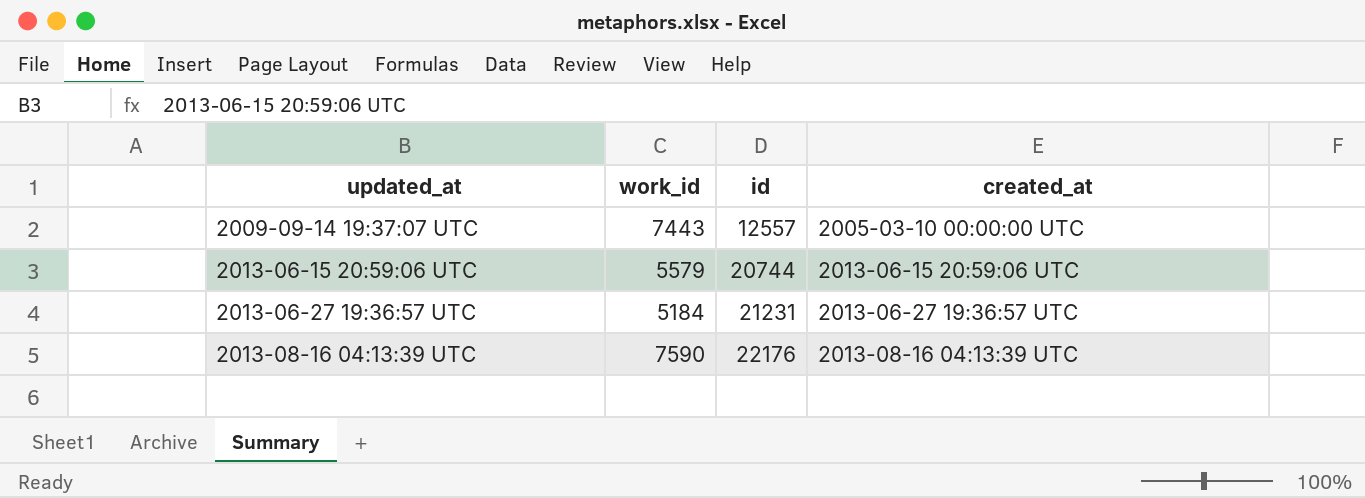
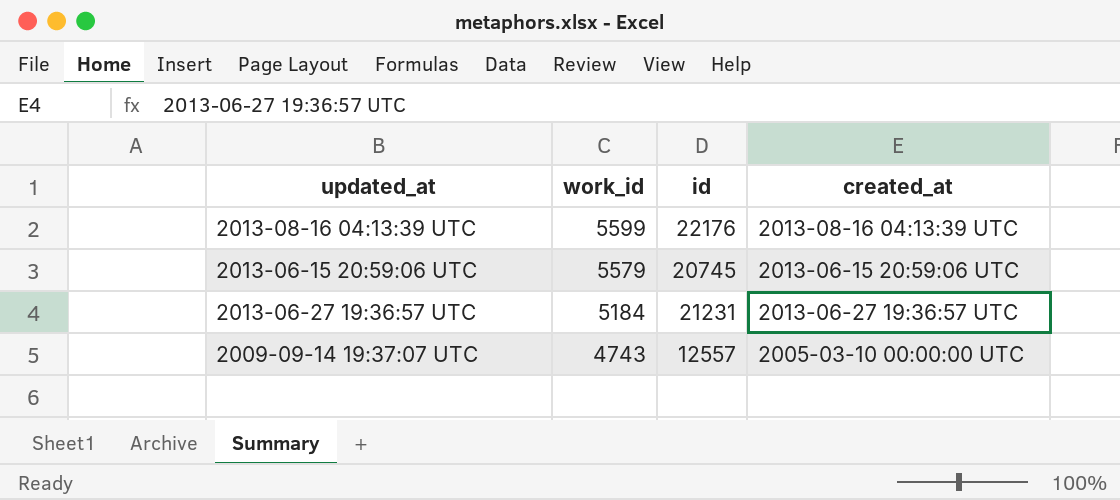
row order: updated_at ascending -> work_id descending
2013-08-16 04:13:39 UTC | work_id: 7590 -> 5599
2013-06-15 20:59:06 UTC | id: 20744 -> 20745
2009-09-14 19:37:07 UTC | work_id: 7443 -> 4743

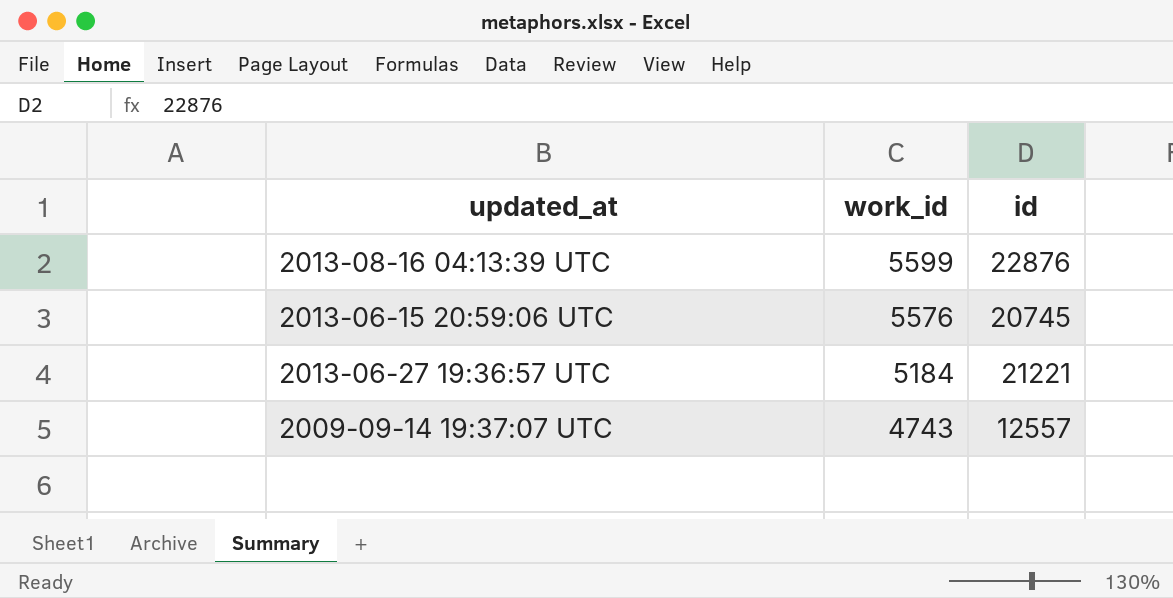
column created_at | position: 4 -> none
2013-08-16 04:13:39 UTC | id: 22176 -> 22876
2013-06-15 20:59:06 UTC | work_id: 5579 -> 5576
2013-06-27 19:36:57 UTC | id: 21231 -> 21221

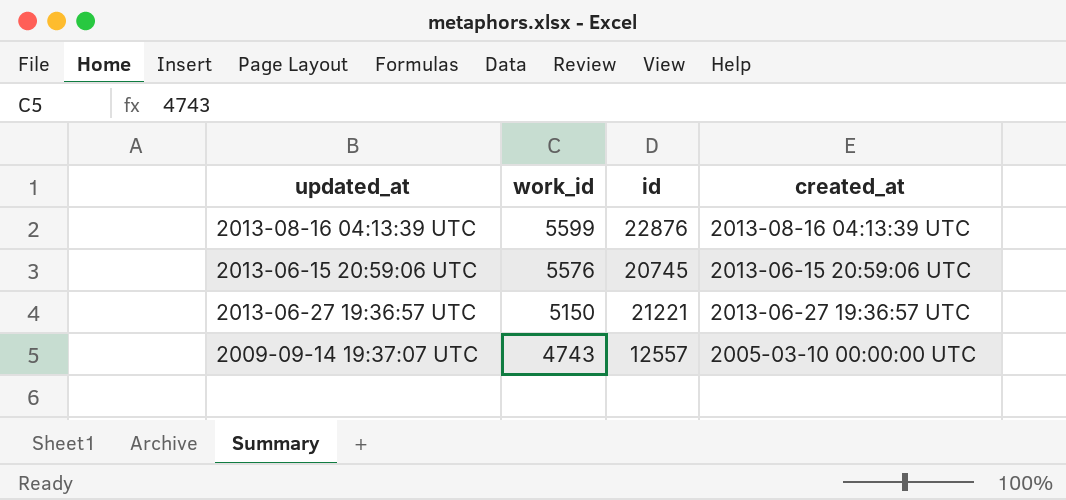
column created_at | position: none -> 4
2013-06-27 19:36:57 UTC | work_id: 5184 -> 5150

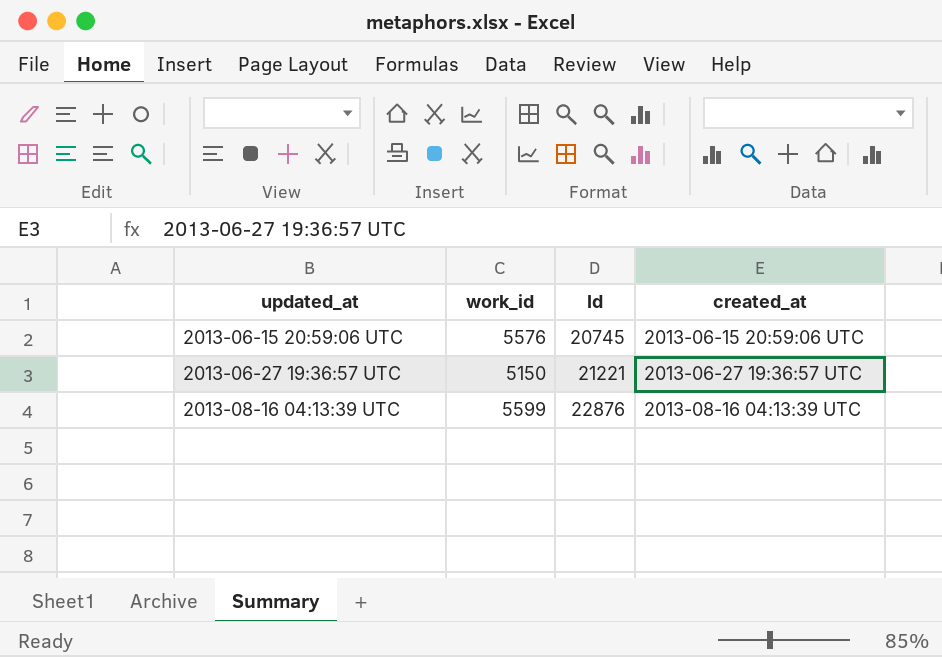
row order: work_id descending -> updated_at ascending
column name: id -> Id
row 2009-09-14 19:37:07 UTC: 4743 | 12557 | 2005-03-10 00:00:00 UTC -> none

